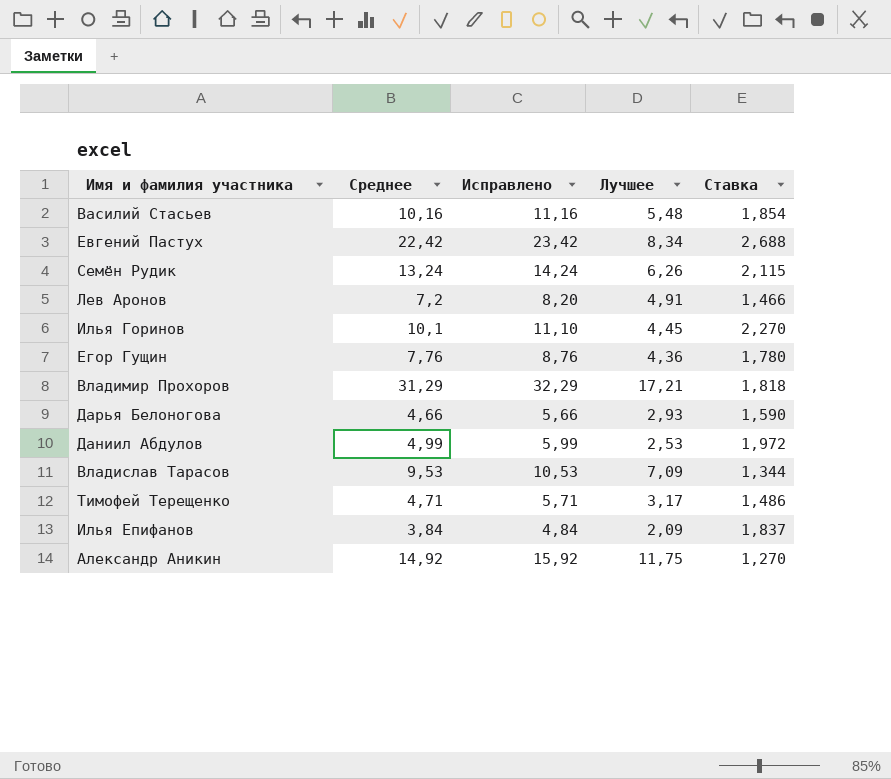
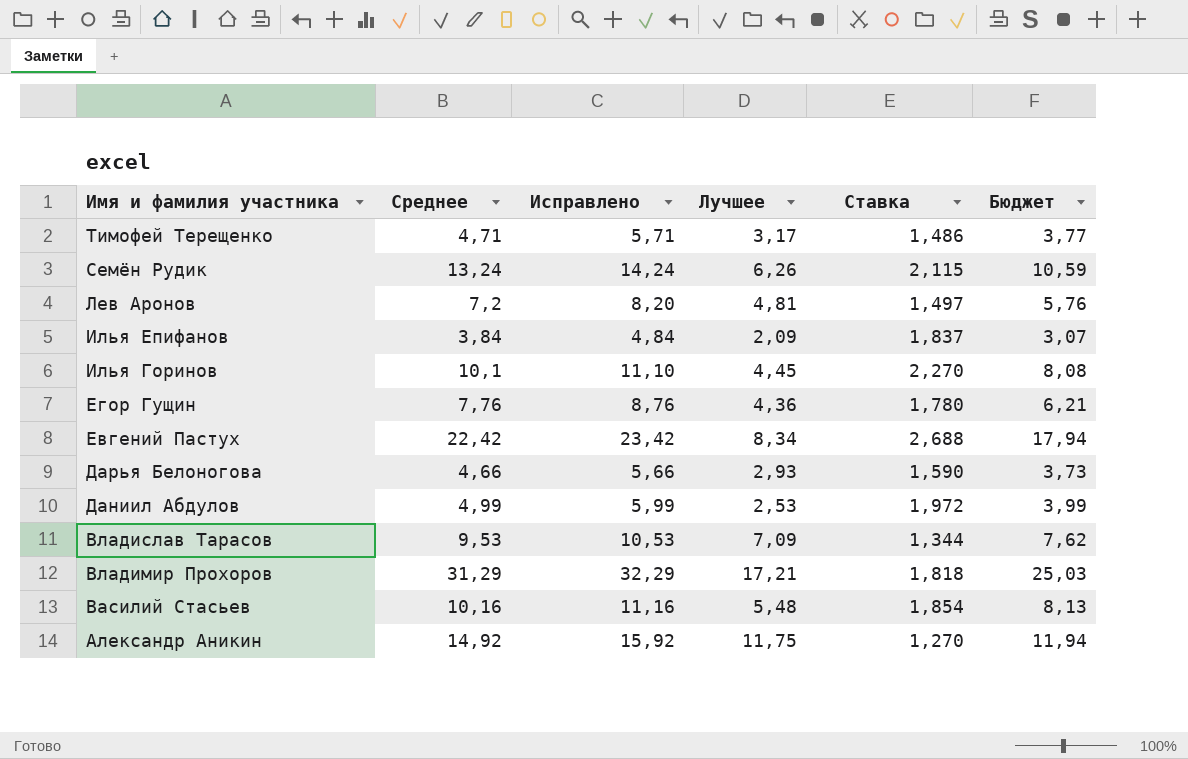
row order: none -> Имя и фамилия участника descending
column Бюджет | formula: none -> [Среднее] * 0,8
Лев Аронов | Лучшее: 4,91 -> 4,81
Лев Аронов | Ставка: 1,466 -> 1,497

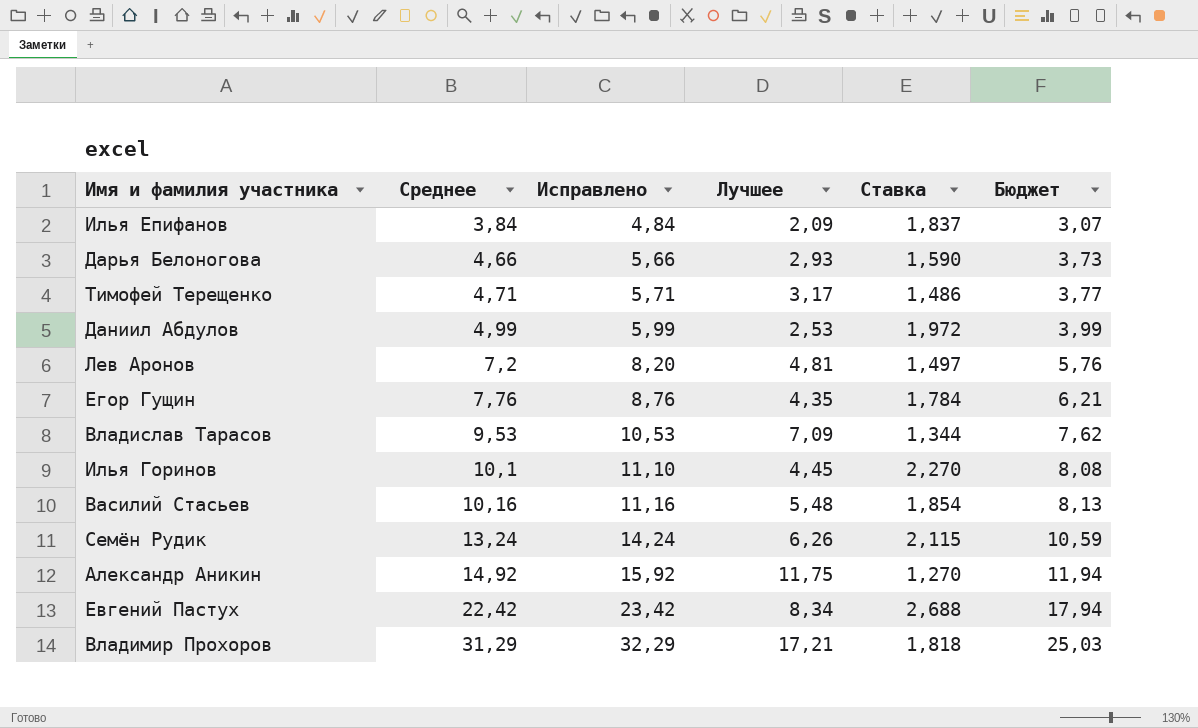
row order: Имя и фамилия участника descending -> Среднее ascending
Егор Гущин | Лучшее: 4,36 -> 4,35
Егор Гущин | Ставка: 1,780 -> 1,784

